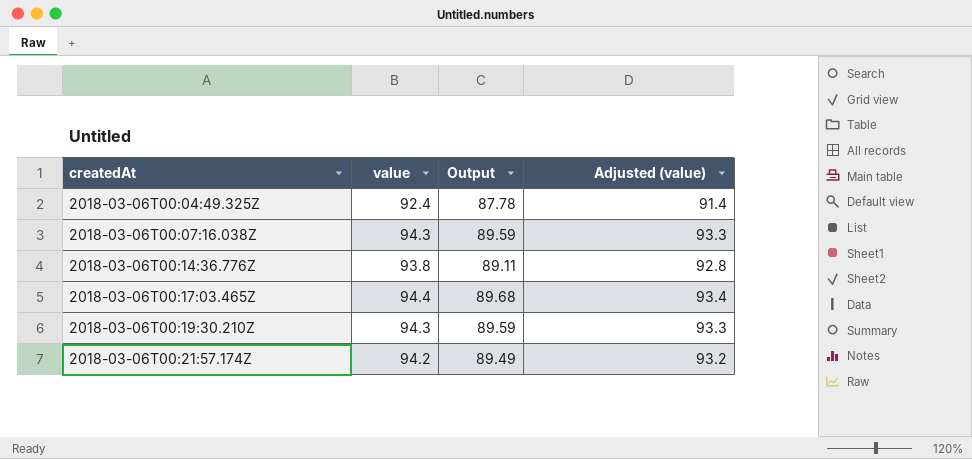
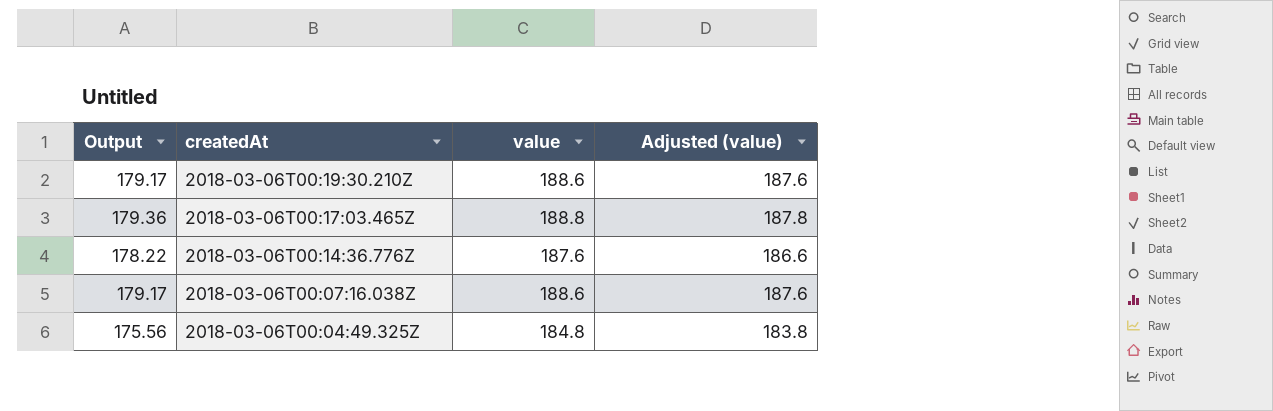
row order: createdAt ascending -> createdAt descending
column Output | position: 3 -> 1
row 2018-03-06T00:21:57.174Z: 94.2 | 89.49 | 93.2 -> none
2018-03-06T00:19:30.210Z | Output: 89.59 -> 179.17
2018-03-06T00:19:30.210Z | value: 94.3 -> 188.6
2018-03-06T00:19:30.210Z | Adjusted (value): 93.3 -> 187.6
2018-03-06T00:17:03.465Z | Output: 89.68 -> 179.36
2018-03-06T00:17:03.465Z | value: 94.4 -> 188.8
2018-03-06T00:17:03.465Z | Adjusted (value): 93.4 -> 187.8
2018-03-06T00:14:36.776Z | Output: 89.11 -> 178.22
2018-03-06T00:14:36.776Z | value: 93.8 -> 187.6
2018-03-06T00:14:36.776Z | Adjusted (value): 92.8 -> 186.6
2018-03-06T00:07:16.038Z | Output: 89.59 -> 179.17
2018-03-06T00:07:16.038Z | value: 94.3 -> 188.6
2018-03-06T00:07:16.038Z | Adjusted (value): 93.3 -> 187.6
2018-03-06T00:04:49.325Z | Output: 87.78 -> 175.56
2018-03-06T00:04:49.325Z | value: 92.4 -> 184.8
2018-03-06T00:04:49.325Z | Adjusted (value): 91.4 -> 183.8

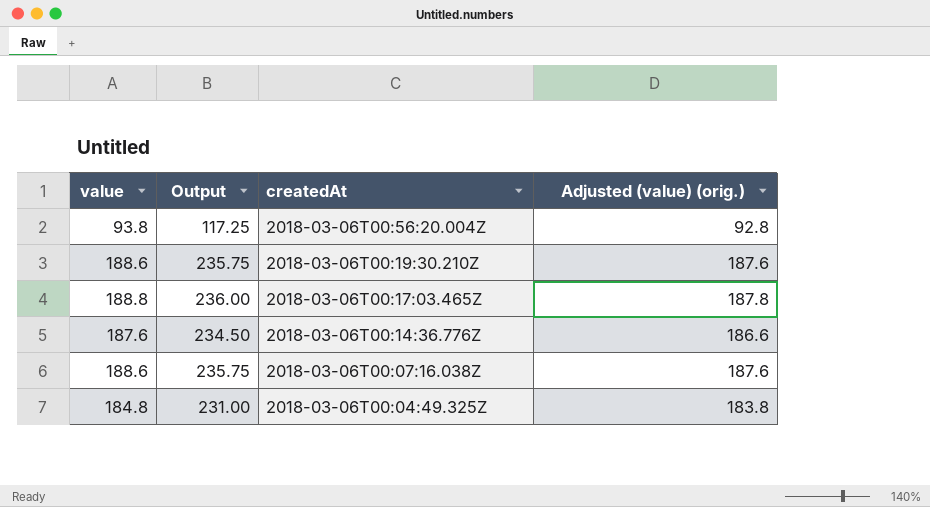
column value | position: 3 -> 1
column Output | formula: [value] * 0.95 -> [value] * 1.25
column name: Adjusted (value) -> Adjusted (value) (orig.)
row 2018-03-06T00:56:20.004Z: none -> 93.8 | 117.25 | 92.8

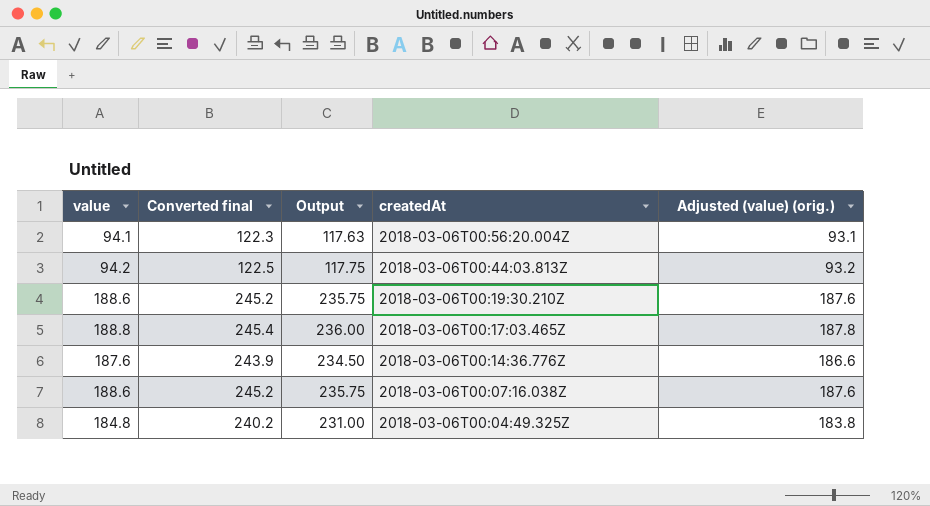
column Converted final | formula: none -> [value] * 1.3
2018-03-06T00:56:20.004Z | value: 93.8 -> 94.1
2018-03-06T00:56:20.004Z | Output: 117.25 -> 117.63
2018-03-06T00:56:20.004Z | Adjusted (value) (orig.): 92.8 -> 93.1
row 2018-03-06T00:44:03.813Z: none -> 94.2 | 122.5 | 117.75 | 93.2

